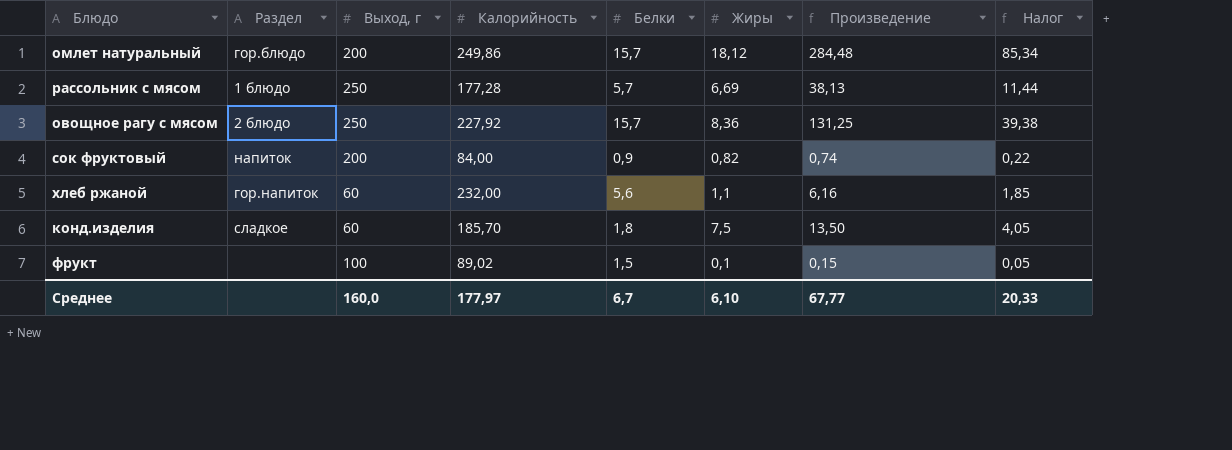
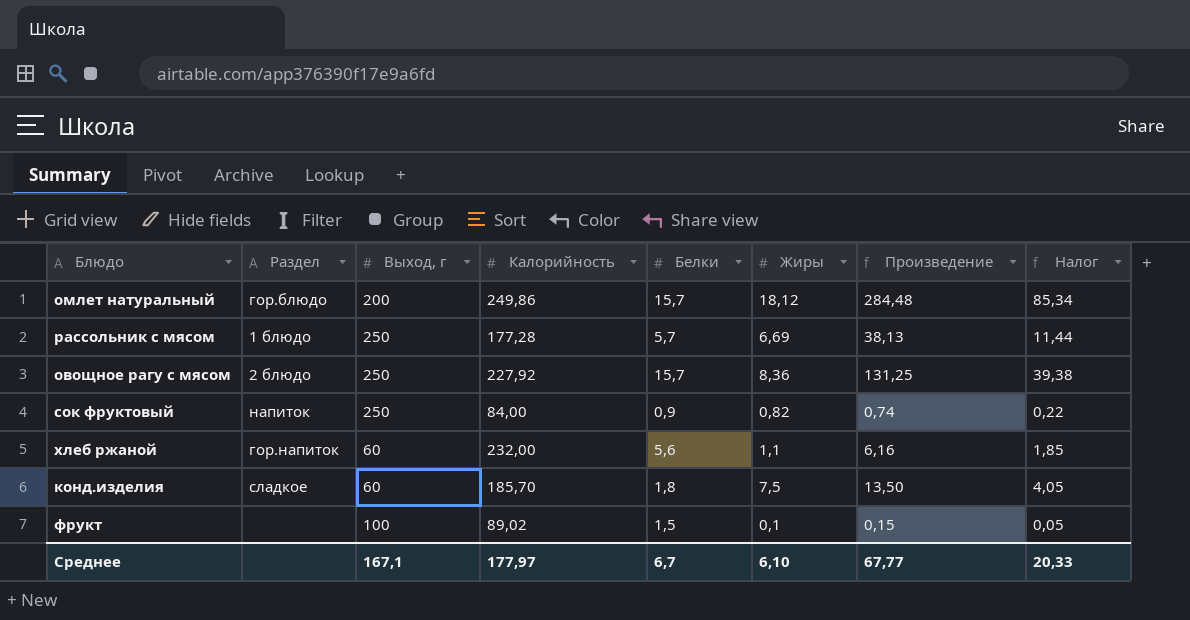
сок фруктовый | Выход, г: 200 -> 250
Среднее | Выход, г: 160,0 -> 167,1

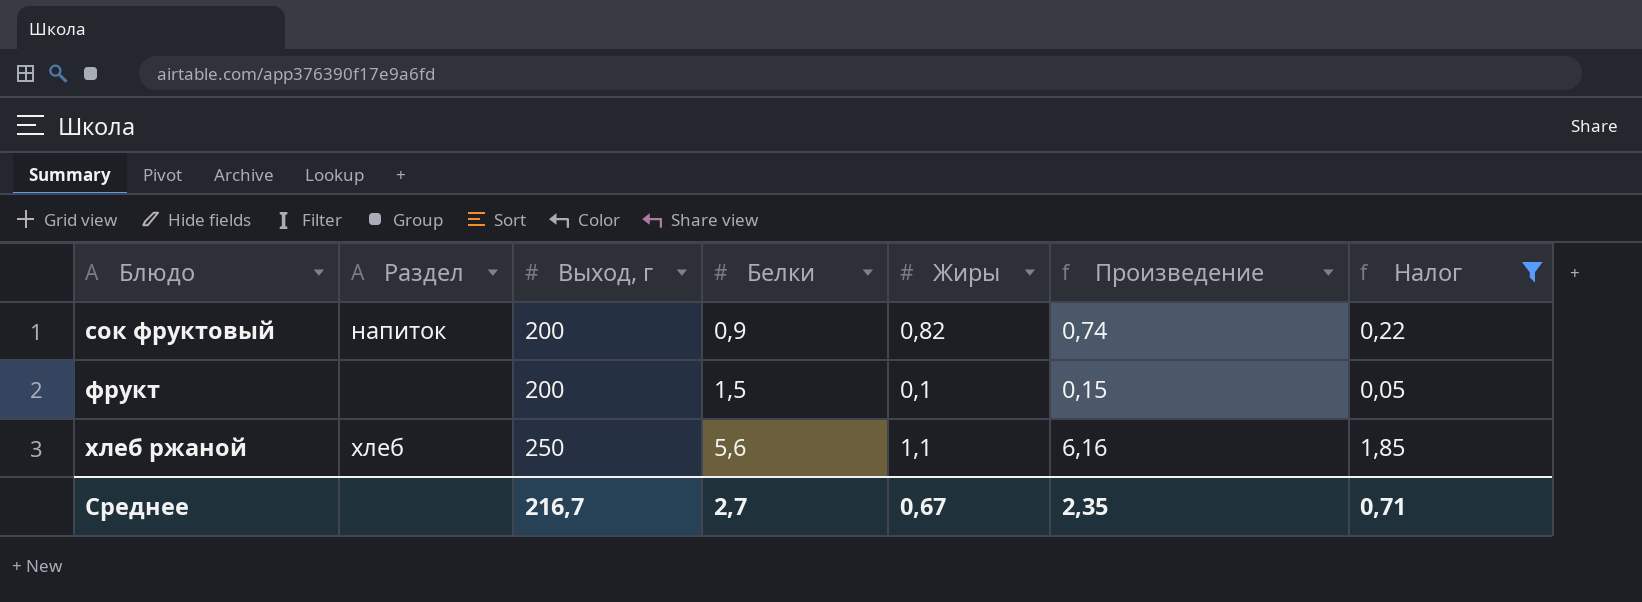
filter: none -> Налог <= 1,85
row order: none -> Блюдо ascending
column Калорийность | position: 4 -> none
сок фруктовый | Выход, г: 250 -> 200
фрукт | Выход, г: 100 -> 200
хлеб ржаной | Раздел: гор.напиток -> хлеб
хлеб ржаной | Выход, г: 60 -> 250
Среднее | Выход, г: 167,1 -> 216,7
Среднее | Белки: 6,7 -> 2,7
Среднее | Жиры: 6,10 -> 0,67
Среднее | Произведение: 67,77 -> 2,35
Среднее | Налог: 20,33 -> 0,71

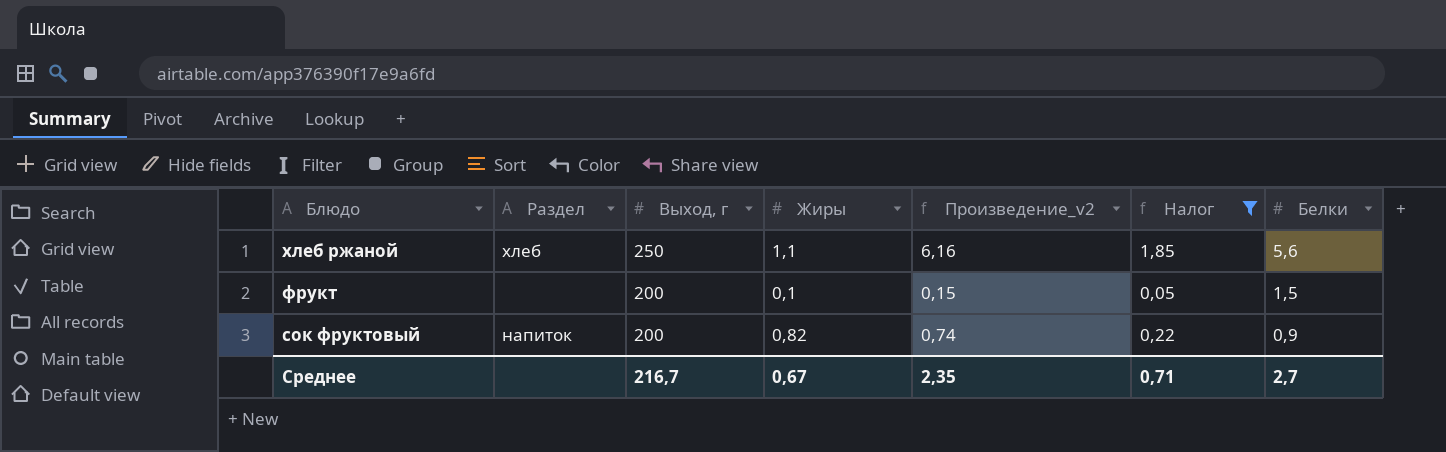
row order: Блюдо ascending -> Блюдо descending
column name: Произведение -> Произведение_v2
column Белки | position: 4 -> 7

